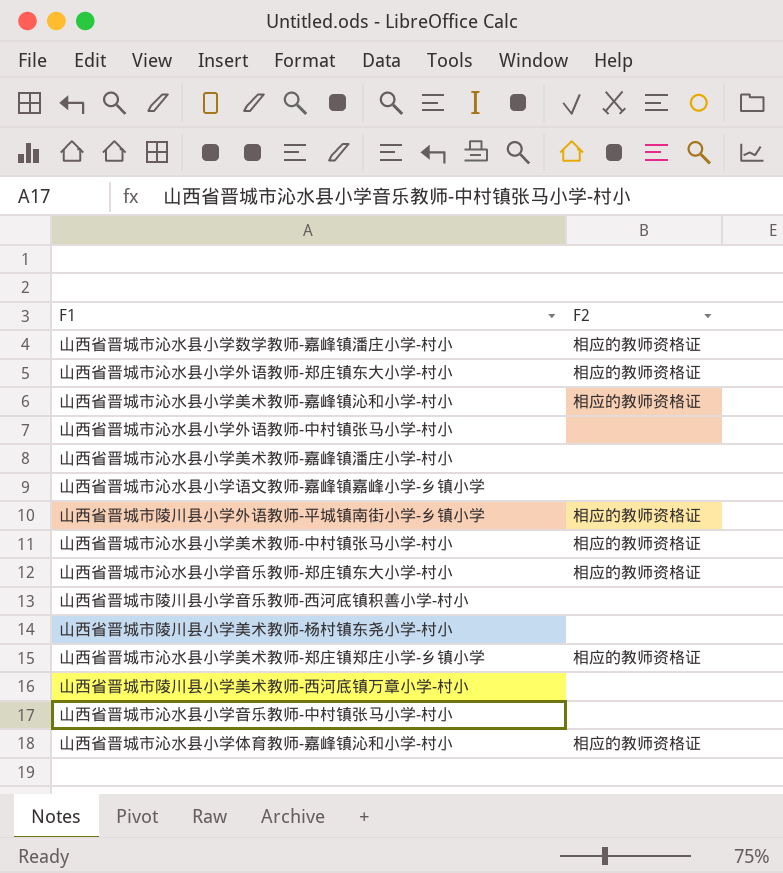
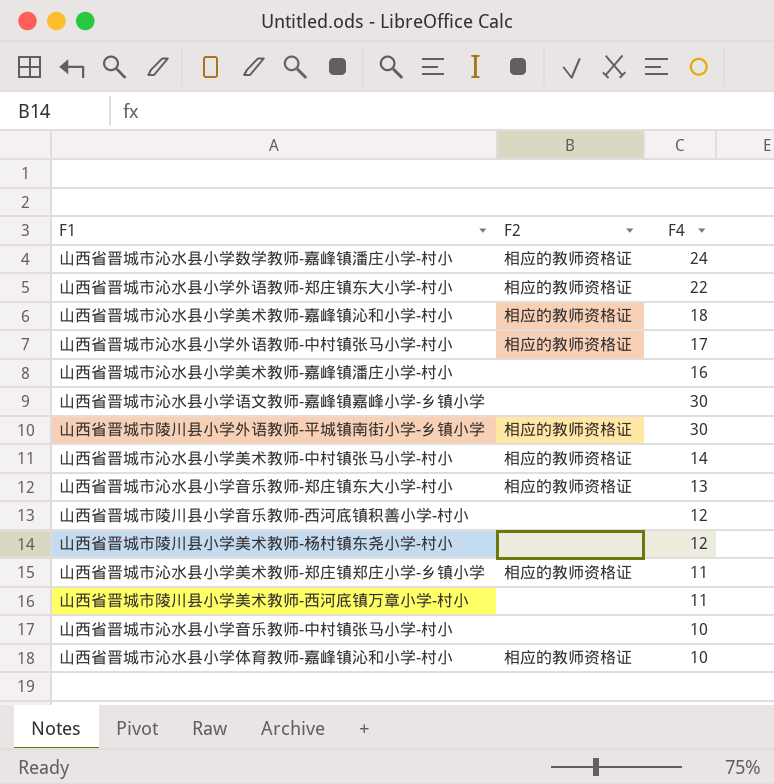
column F4 | position: none -> 3
山西省晋城市沁水县小学外语教师-中村镇张马小学-村小 | F2: none -> 相应的教师资格证

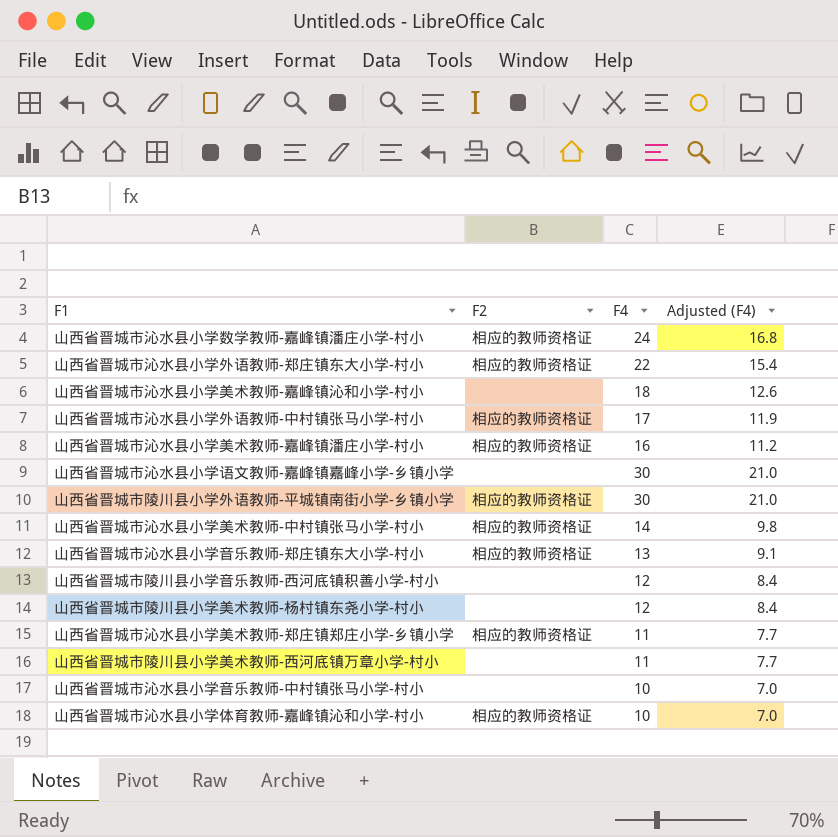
column Adjusted (F4) | formula: none -> [F4] * 0.7
山西省晋城市沁水县小学美术教师-嘉峰镇沁和小学-村小 | F2: 相应的教师资格证 -> none
山西省晋城市沁水县小学美术教师-嘉峰镇潘庄小学-村小 | F2: none -> 相应的教师资格证

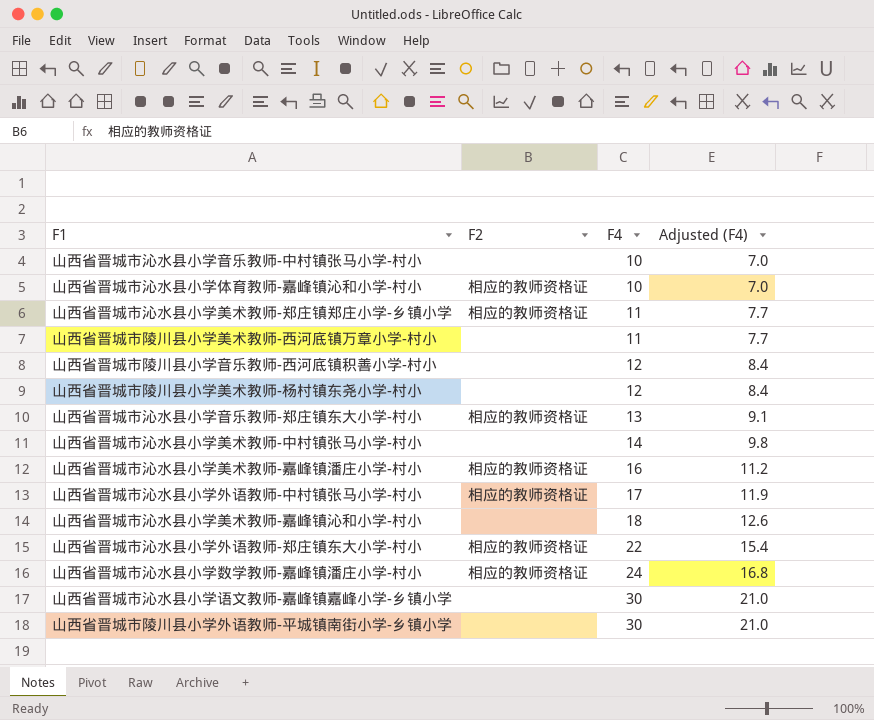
row order: none -> F4 ascending
山西省晋城市沁水县小学美术教师-中村镇张马小学-村小 | F2: 相应的教师资格证 -> none
山西省晋城市陵川县小学外语教师-平城镇南街小学-乡镇小学 | F2: 相应的教师资格证 -> none

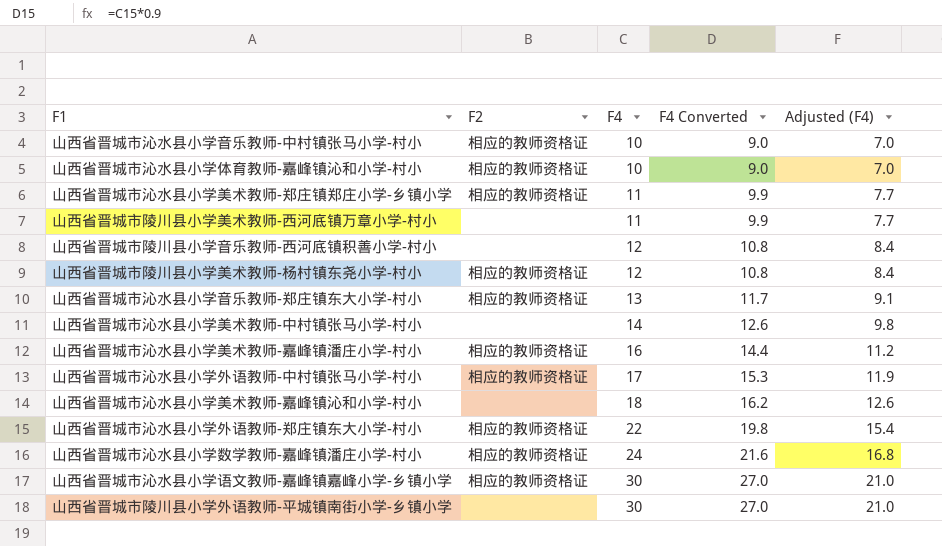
column F4 Converted | formula: none -> [F4] * 0.9
山西省晋城市沁水县小学音乐教师-中村镇张马小学-村小 | F2: none -> 相应的教师资格证
山西省晋城市陵川县小学美术教师-杨村镇东尧小学-村小 | F2: none -> 相应的教师资格证
山西省晋城市沁水县小学语文教师-嘉峰镇嘉峰小学-乡镇小学 | F2: none -> 相应的教师资格证

